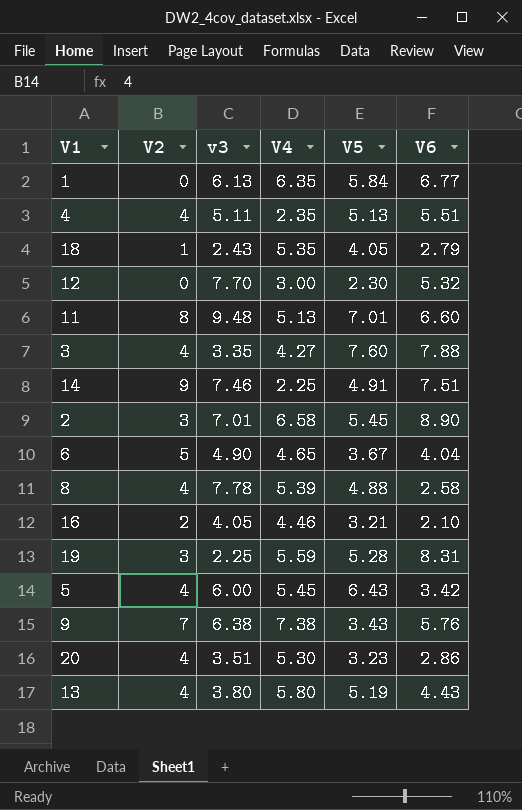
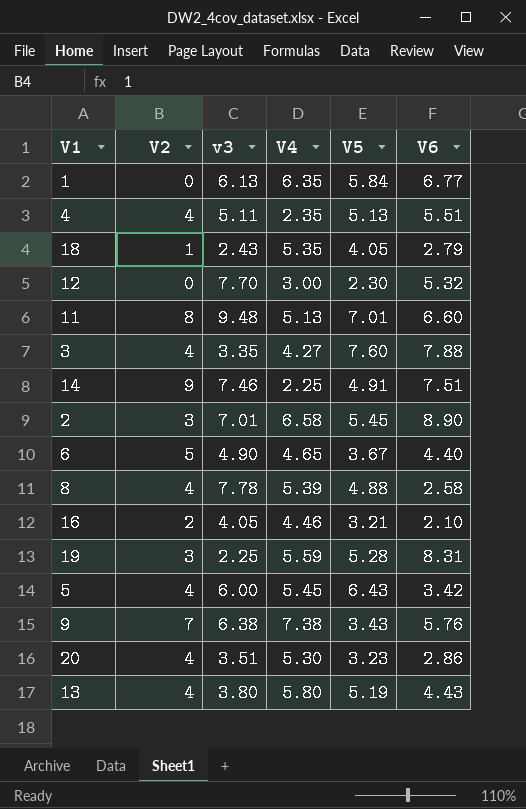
6 | V6: 4.04 -> 4.40

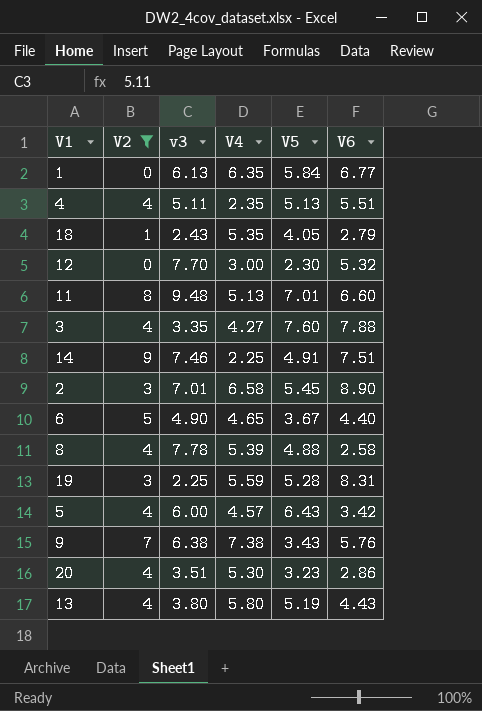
filter: none -> V2 != 2
5 | V4: 5.45 -> 4.57

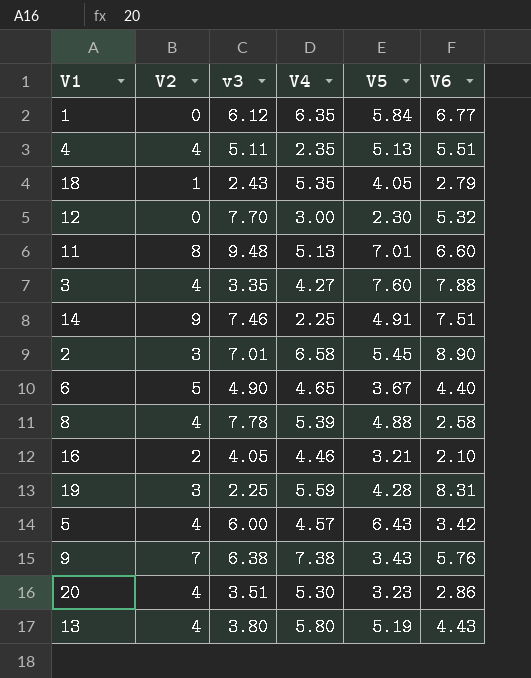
filter: V2 != 2 -> none
1 | v3: 6.13 -> 6.12
19 | V5: 5.28 -> 4.28

